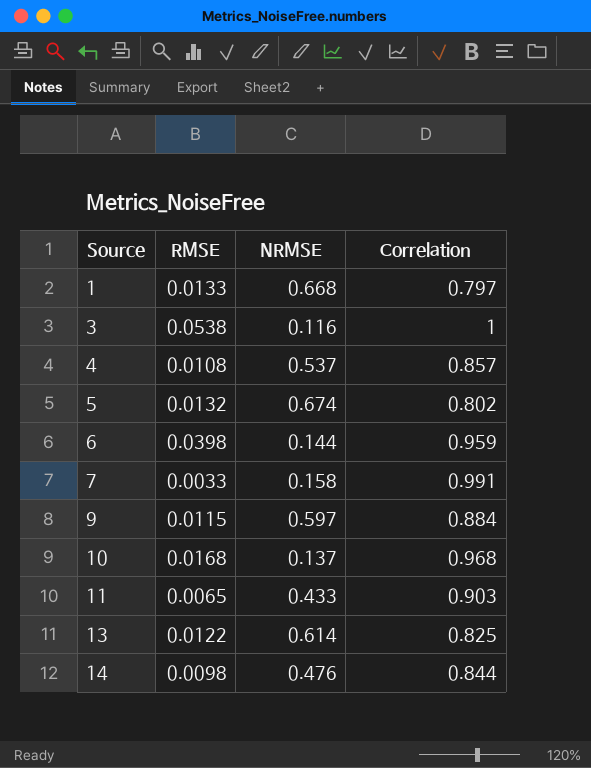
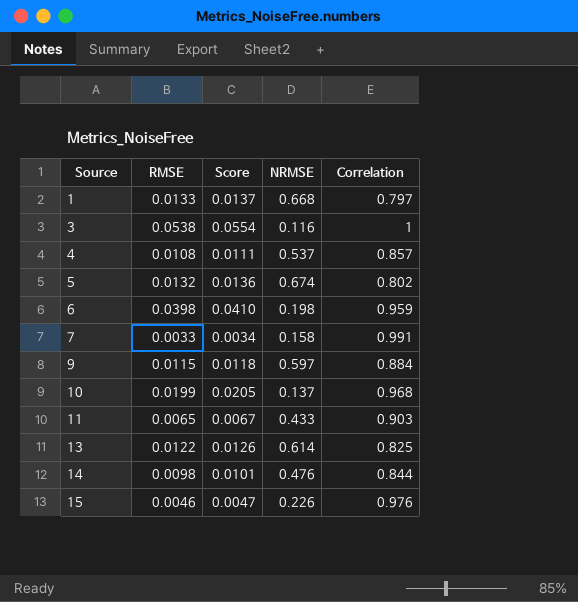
column Score | formula: none -> [RMSE] * 1.03
6 | NRMSE: 0.144 -> 0.198
10 | RMSE: 0.0168 -> 0.0199
row 15: none -> 0.0046 | 0.0047 | 0.226 | 0.976

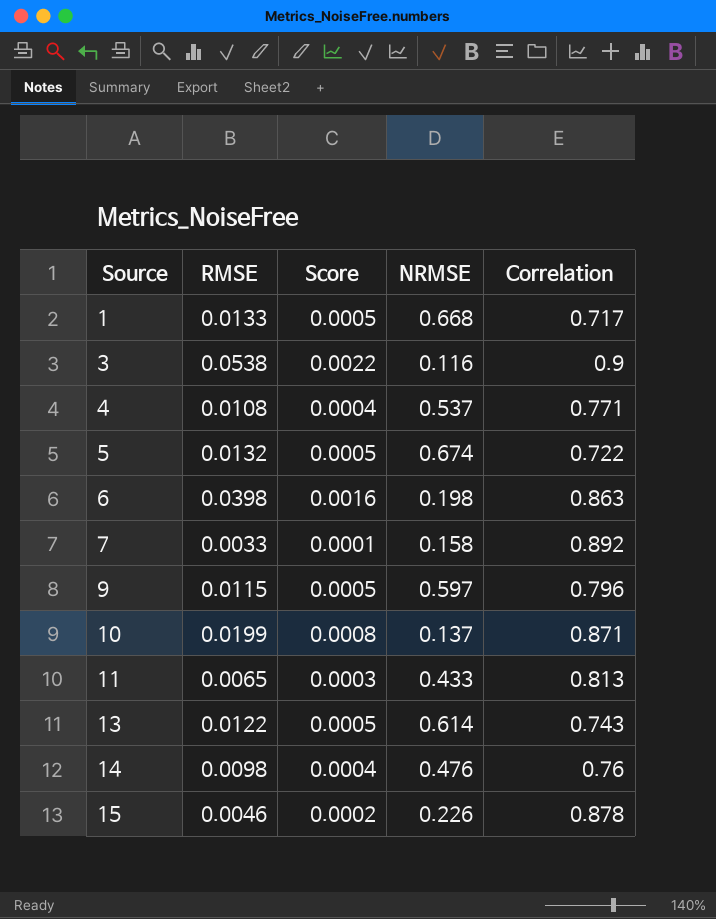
column Score | formula: [RMSE] * 1.03 -> [RMSE] * 0.04
1 | Correlation: 0.797 -> 0.717
3 | Correlation: 1 -> 0.9
4 | Correlation: 0.857 -> 0.771
5 | Correlation: 0.802 -> 0.722
6 | Correlation: 0.959 -> 0.863
7 | Correlation: 0.991 -> 0.892
9 | Correlation: 0.884 -> 0.796
10 | Correlation: 0.968 -> 0.871
11 | Correlation: 0.903 -> 0.813
13 | Correlation: 0.825 -> 0.743
14 | Correlation: 0.844 -> 0.76
15 | Correlation: 0.976 -> 0.878

